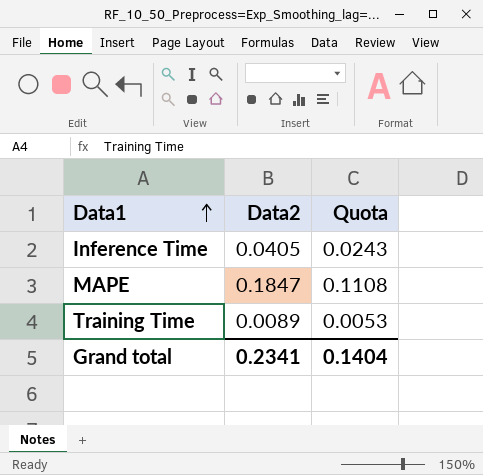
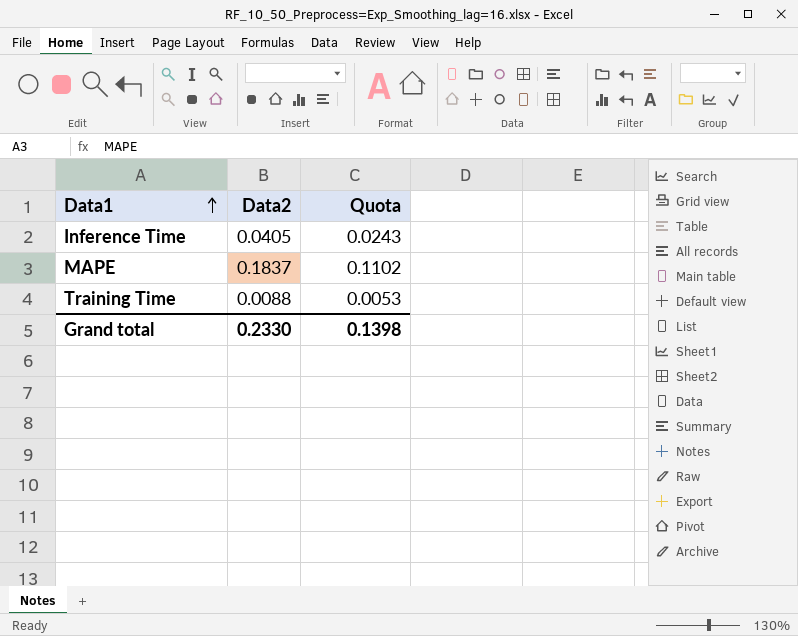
MAPE | Data2: 0.1847 -> 0.1837
MAPE | Quota: 0.1108 -> 0.1102
Training Time | Data2: 0.0089 -> 0.0088
Grand total | Data2: 0.2341 -> 0.2330
Grand total | Quota: 0.1404 -> 0.1398

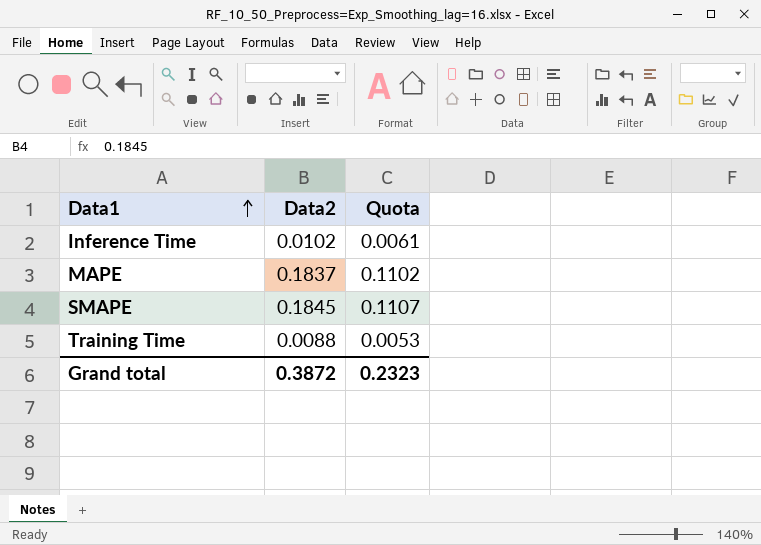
Inference Time | Data2: 0.0405 -> 0.0102
Inference Time | Quota: 0.0243 -> 0.0061
row SMAPE: none -> 0.1845 | 0.1107
Grand total | Data2: 0.2330 -> 0.3872
Grand total | Quota: 0.1398 -> 0.2323

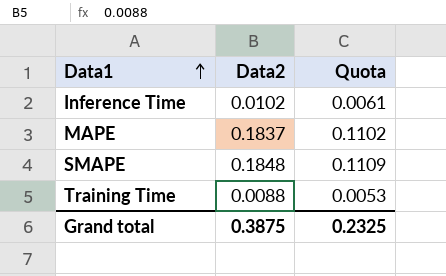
SMAPE | Data2: 0.1845 -> 0.1848
SMAPE | Quota: 0.1107 -> 0.1109
Grand total | Data2: 0.3872 -> 0.3875
Grand total | Quota: 0.2323 -> 0.2325

